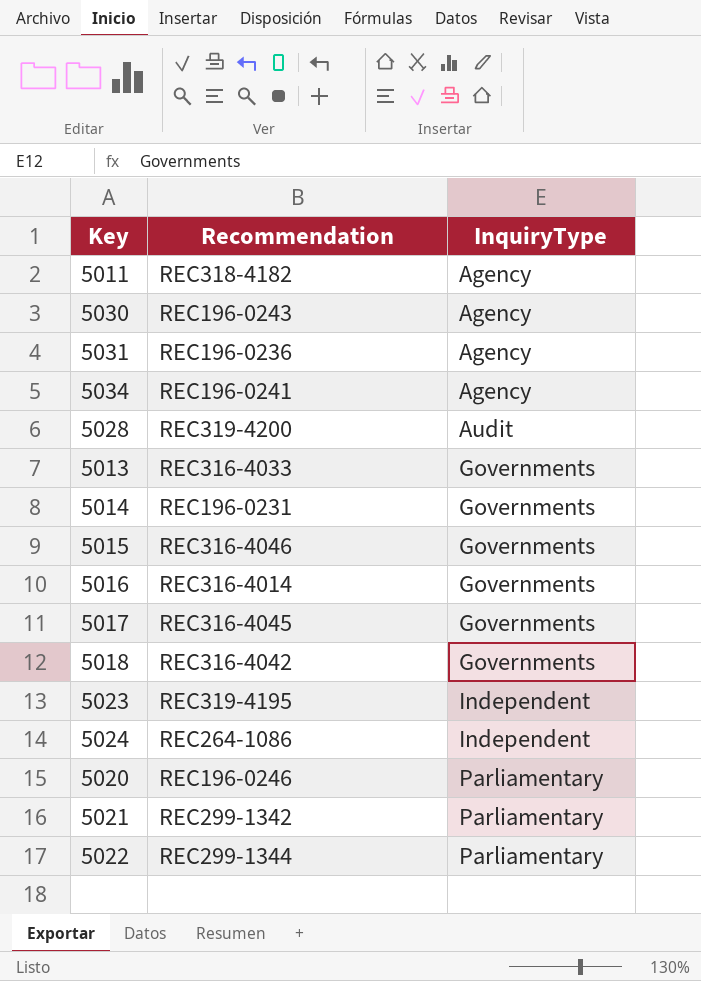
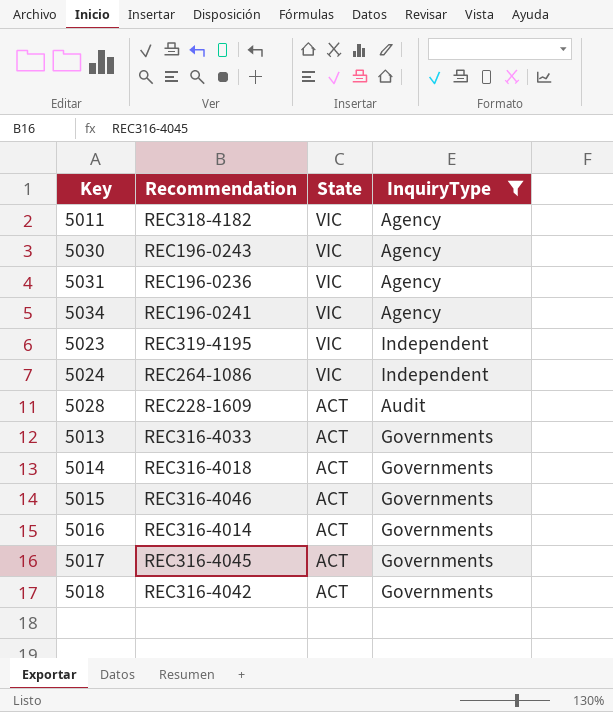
filter: none -> InquiryType != Parliamentary
row order: InquiryType ascending -> State descending
column State | position: none -> 3
5028 | Recommendation: REC319-4200 -> REC228-1609
5014 | Recommendation: REC196-0231 -> REC316-4018

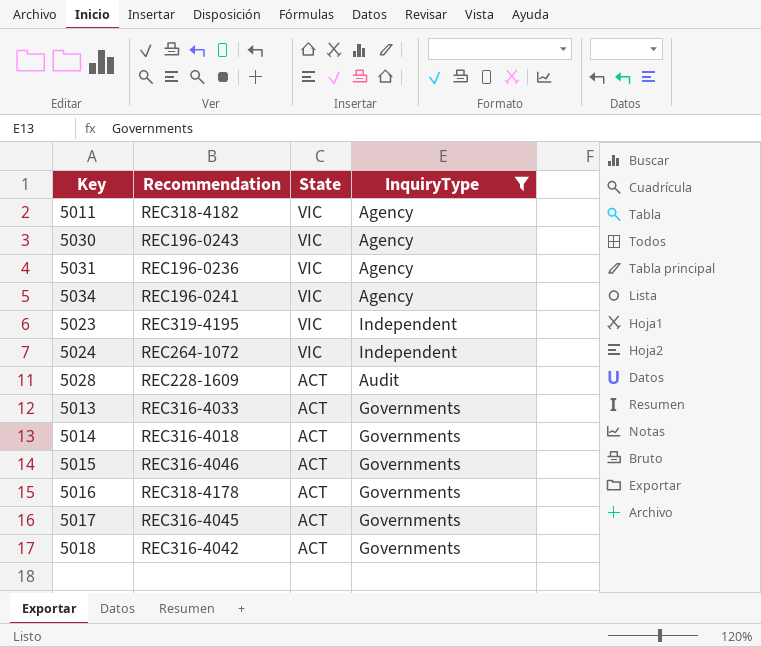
5024 | Recommendation: REC264-1086 -> REC264-1072
5016 | Recommendation: REC316-4014 -> REC318-4178

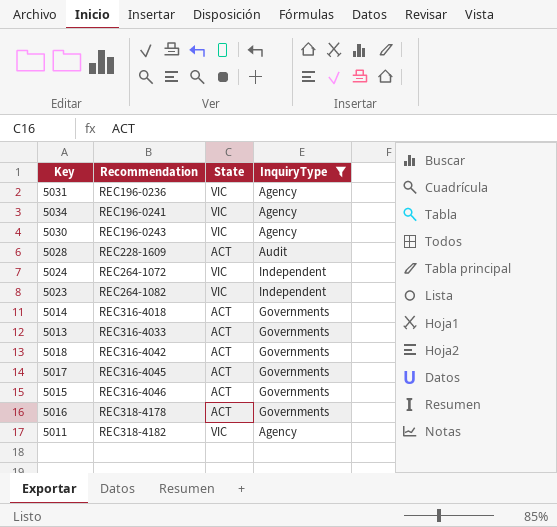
row order: State descending -> Recommendation ascending
5023 | Recommendation: REC319-4195 -> REC264-1082

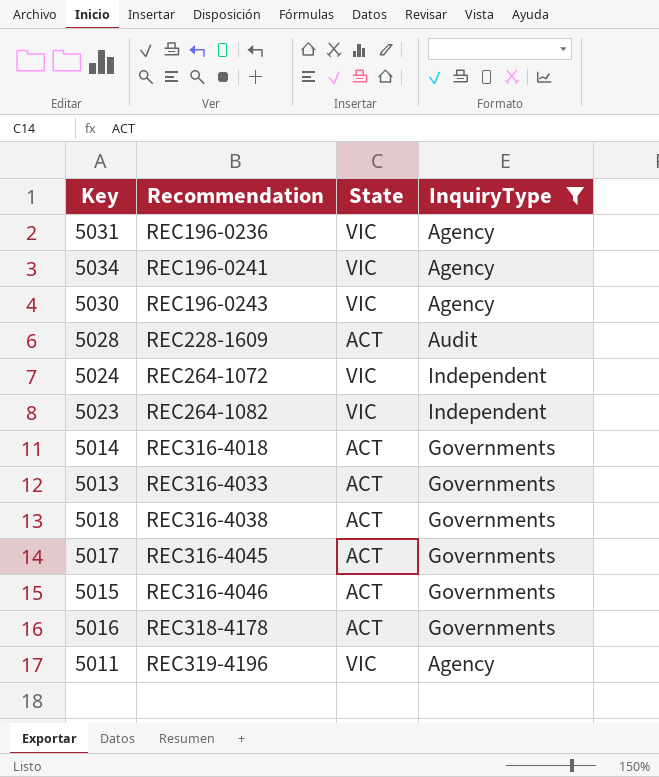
5018 | Recommendation: REC316-4042 -> REC316-4038
5011 | Recommendation: REC318-4182 -> REC319-4196

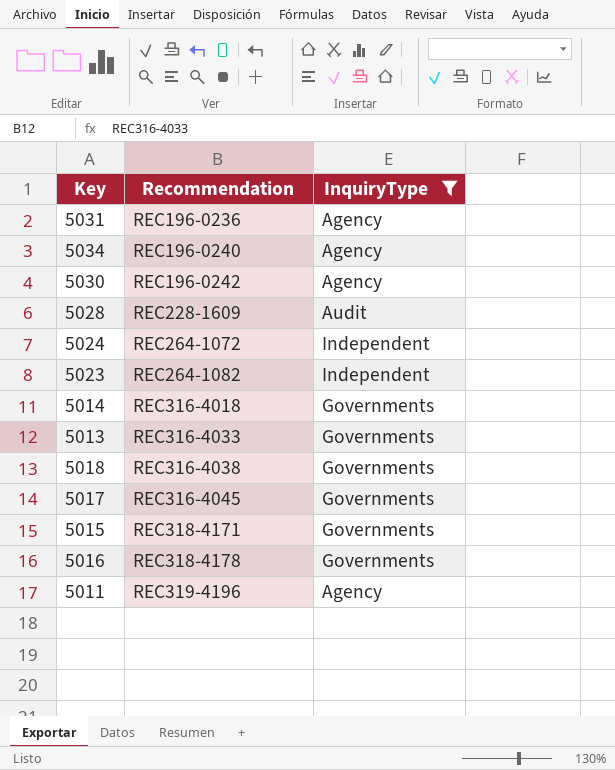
column State | position: 3 -> none
5034 | Recommendation: REC196-0241 -> REC196-0240
5030 | Recommendation: REC196-0243 -> REC196-0242
5015 | Recommendation: REC316-4046 -> REC318-4171

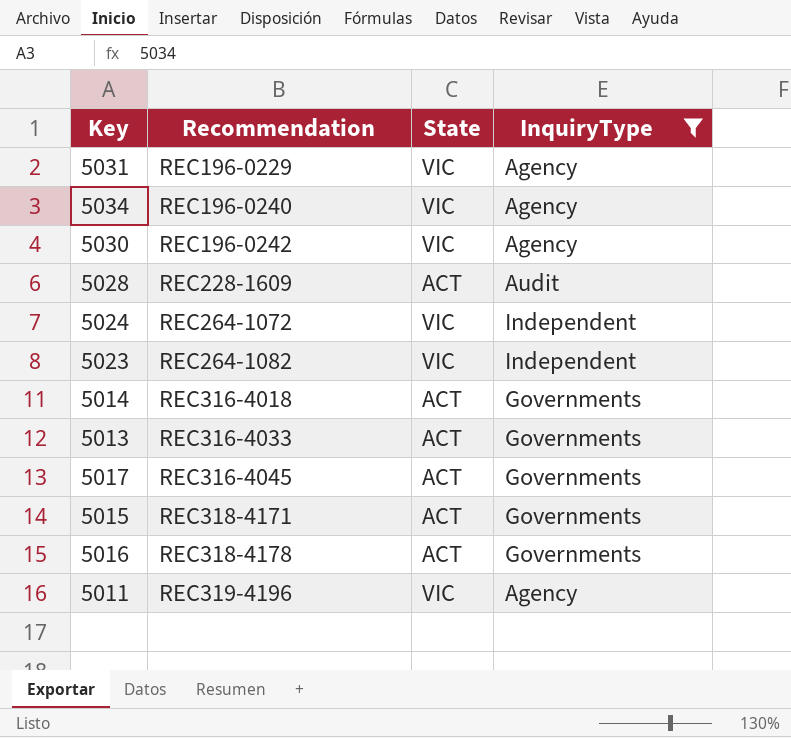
column State | position: none -> 3
row 5018: REC316-4038 | Governments -> none
5031 | Recommendation: REC196-0236 -> REC196-0229

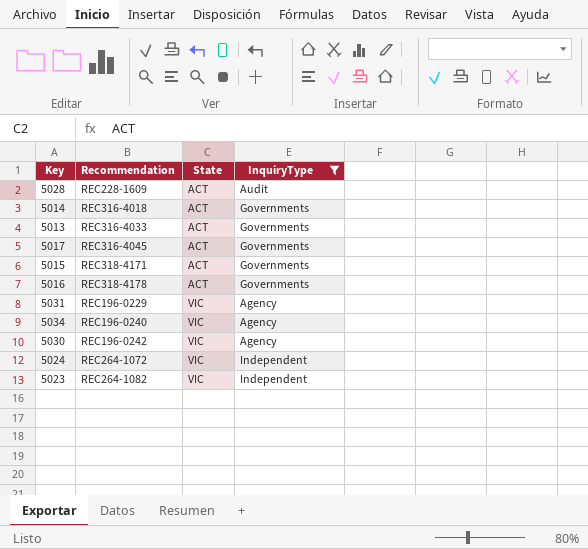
row order: Recommendation ascending -> State ascending
row 5011: REC319-4196 | VIC | Agency -> none

